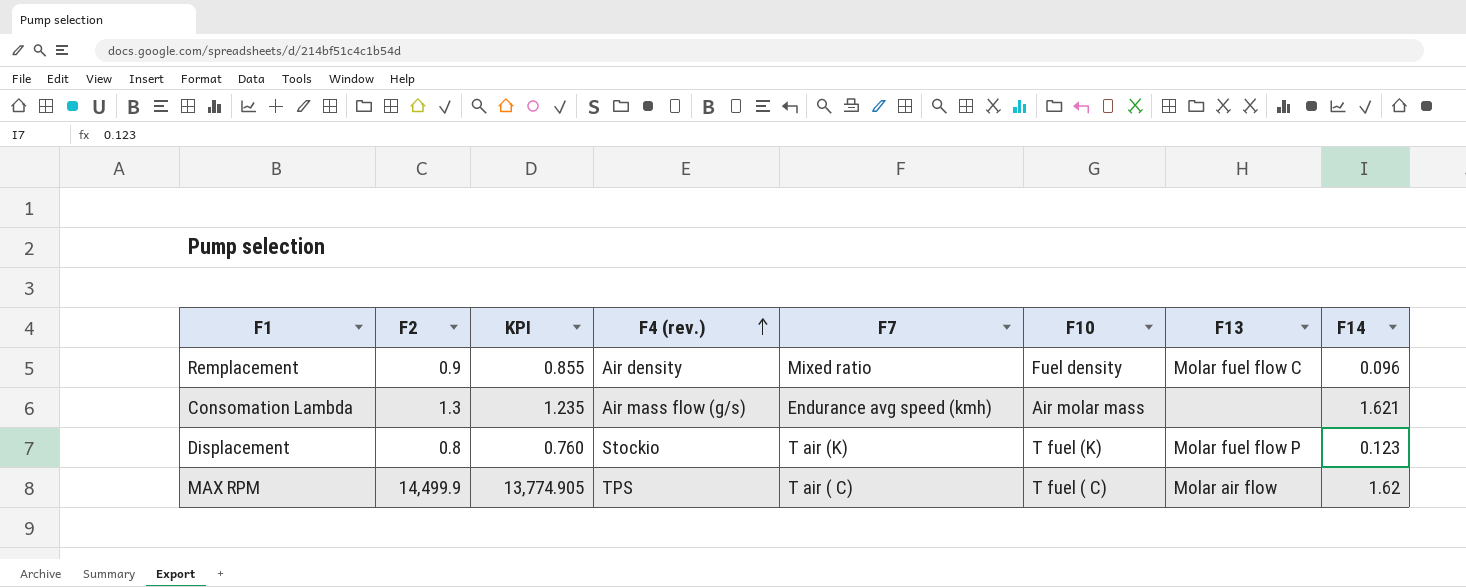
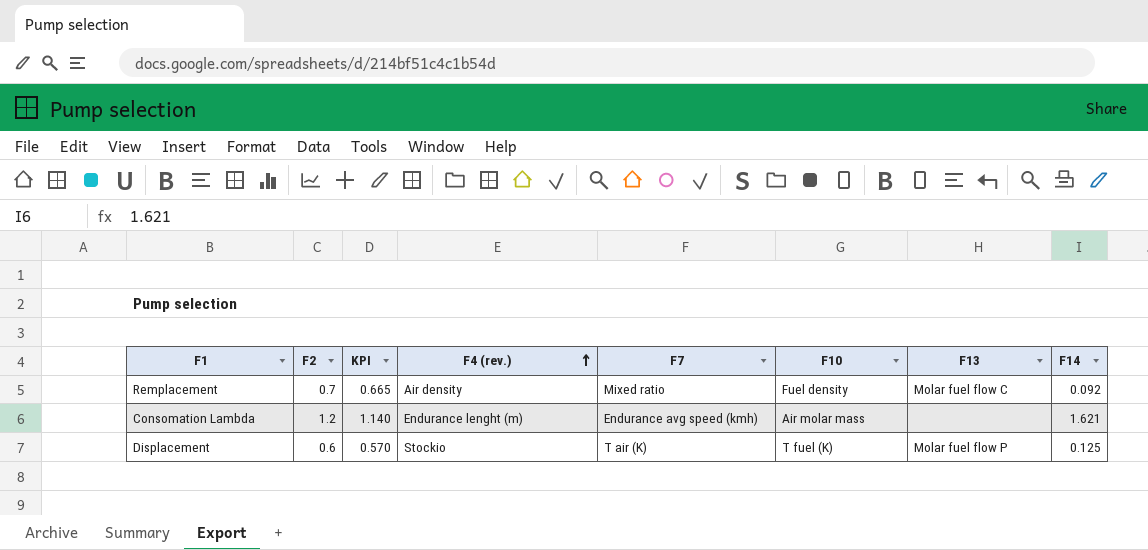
row MAX RPM: 14,499.9 | 13,774.905 | TPS | T air ( C) | T fuel ( C) | Molar air flow | 1.62 -> none
Remplacement | F2: 0.9 -> 0.7
Remplacement | KPI: 0.855 -> 0.665
Remplacement | F14: 0.096 -> 0.092
Consomation Lambda | F2: 1.3 -> 1.2
Consomation Lambda | KPI: 1.235 -> 1.140
Consomation Lambda | F4 (rev.): Air mass flow (g/s) -> Endurance lenght (m)
Displacement | F2: 0.8 -> 0.6
Displacement | KPI: 0.760 -> 0.570
Displacement | F14: 0.123 -> 0.125

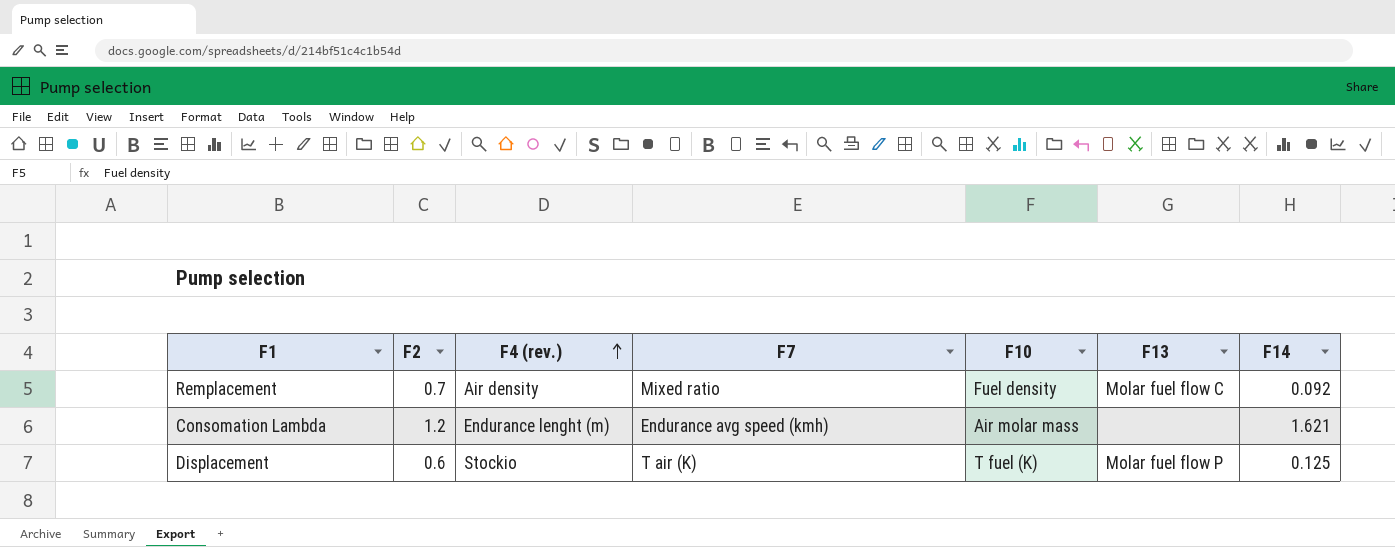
column KPI | formula: [F2] * 0.95 -> none

